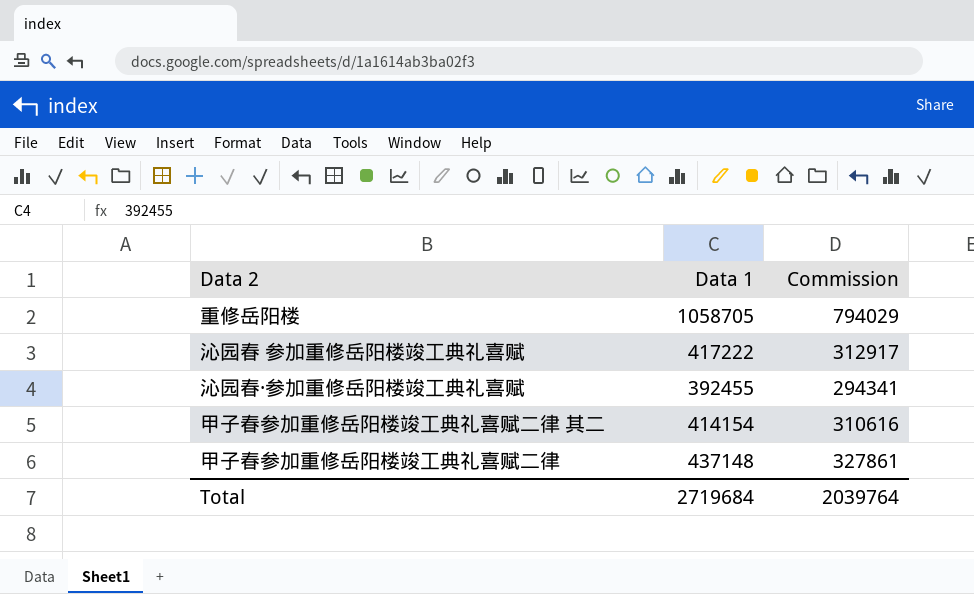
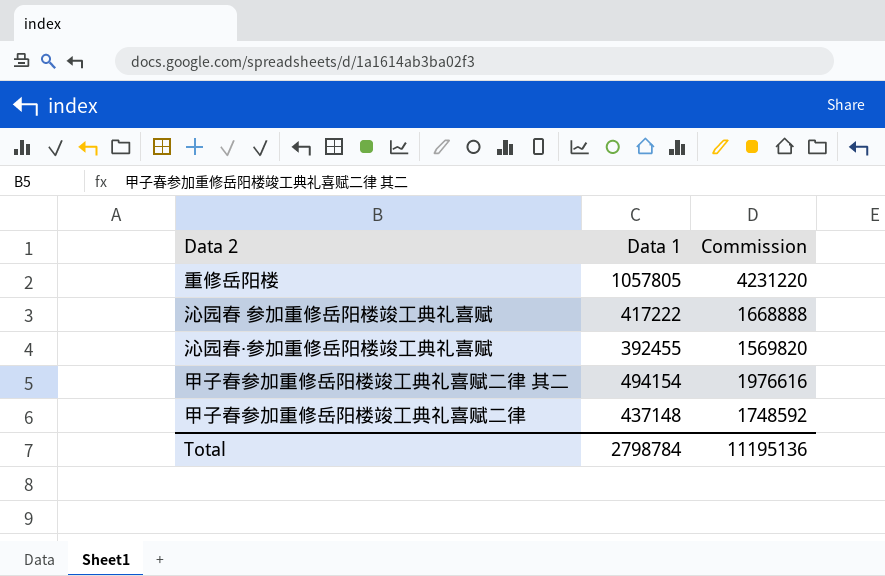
column Commission | formula: [Data 1] * 0.75 -> [Data 1] * 4
重修岳阳楼 | Data 1: 1058705 -> 1057805
甲子春参加重修岳阳楼竣工典礼喜赋二律 其二 | Data 1: 414154 -> 494154
Total | Data 1: 2719684 -> 2798784
Total | Commission: 2039764 -> 11195136

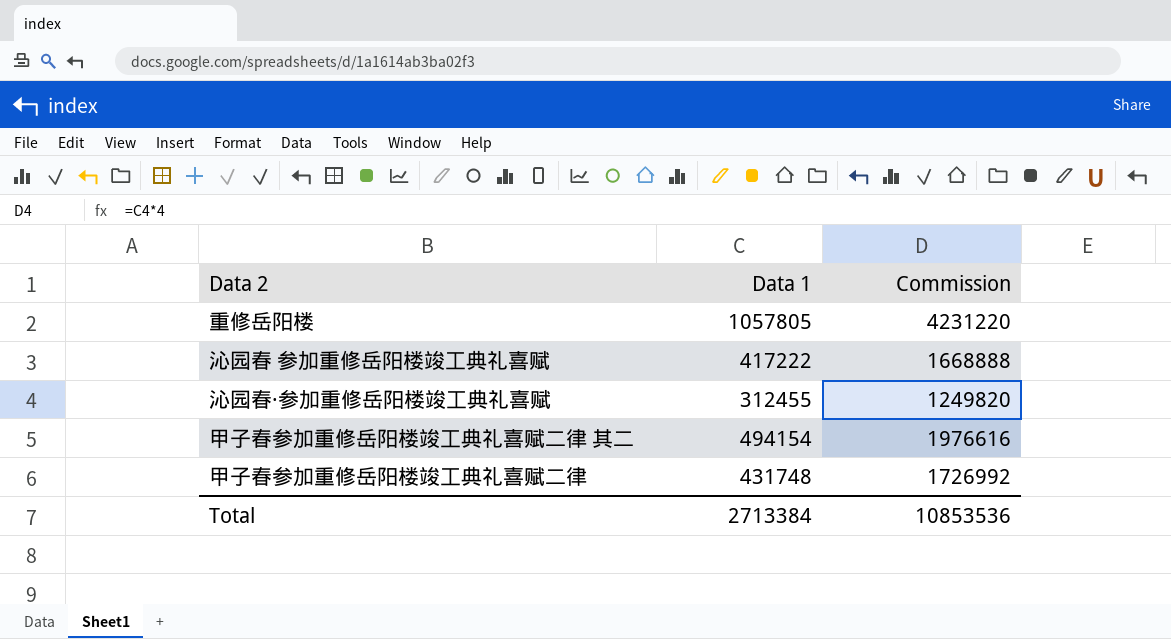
沁园春·参加重修岳阳楼竣工典礼喜赋 | Data 1: 392455 -> 312455
沁园春·参加重修岳阳楼竣工典礼喜赋 | Commission: 1569820 -> 1249820
甲子春参加重修岳阳楼竣工典礼喜赋二律 | Data 1: 437148 -> 431748
甲子春参加重修岳阳楼竣工典礼喜赋二律 | Commission: 1748592 -> 1726992
Total | Data 1: 2798784 -> 2713384
Total | Commission: 11195136 -> 10853536

